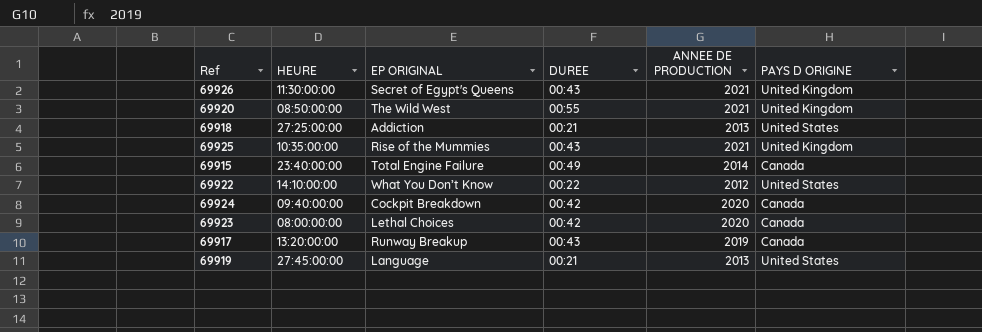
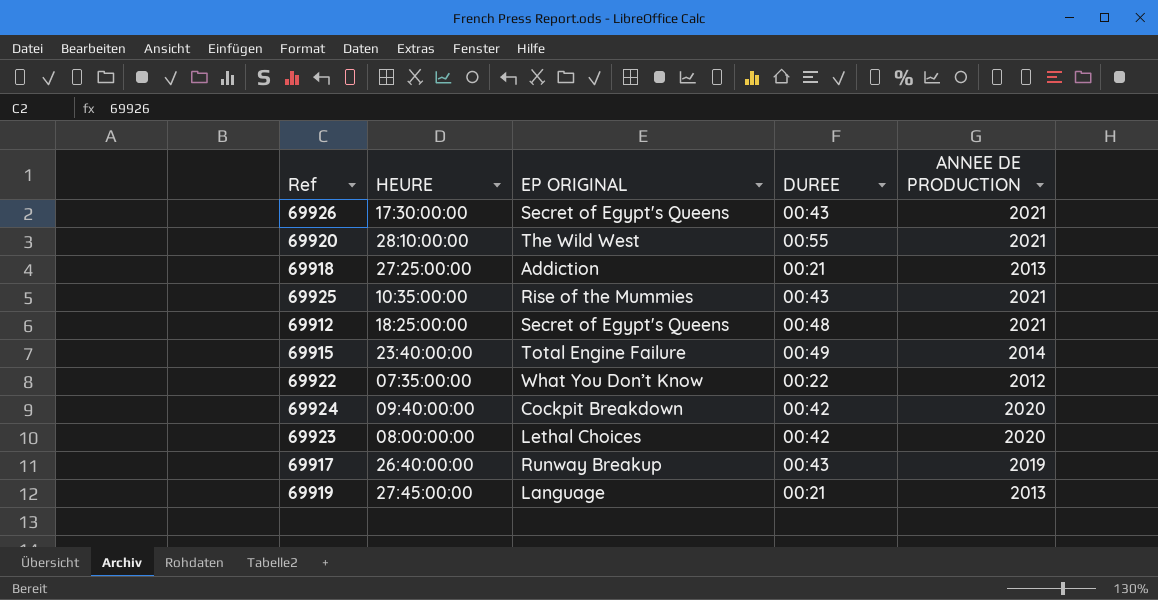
column PAYS D ORIGINE | position: 6 -> none
69926 | HEURE: 11:30:00:00 -> 17:30:00:00
69920 | HEURE: 08:50:00:00 -> 28:10:00:00
row 69912: none -> 18:25:00:00 | Secret of Egypt's Queens | 00:48 | 2021
69922 | HEURE: 14:10:00:00 -> 07:35:00:00
69917 | HEURE: 13:20:00:00 -> 26:40:00:00

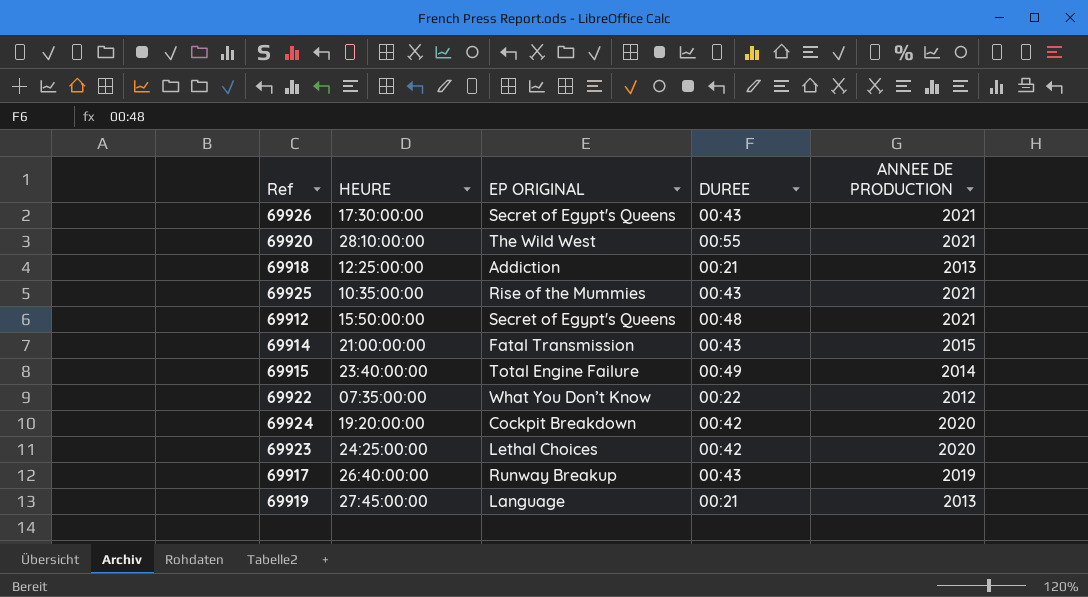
69918 | HEURE: 27:25:00:00 -> 12:25:00:00
69912 | HEURE: 18:25:00:00 -> 15:50:00:00
row 69914: none -> 21:00:00:00 | Fatal Transmission | 00:43 | 2015
69924 | HEURE: 09:40:00:00 -> 19:20:00:00
69923 | HEURE: 08:00:00:00 -> 24:25:00:00

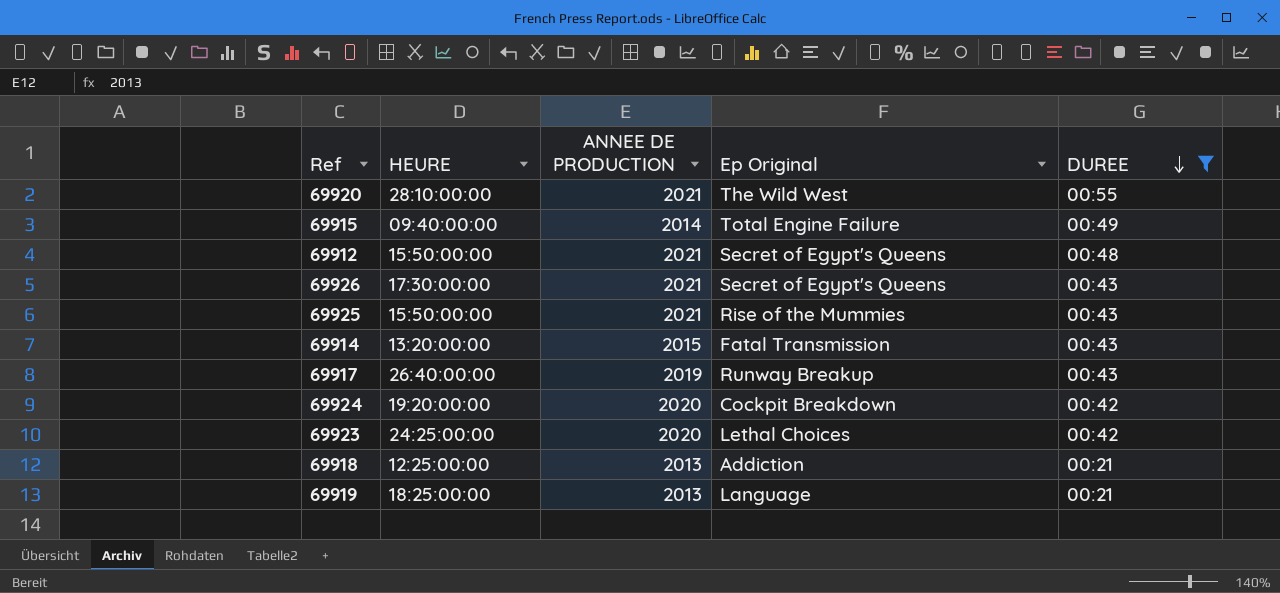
filter: none -> DUREE != 00:22
row order: none -> DUREE descending
column ANNEE DE PRODUCTION | position: 5 -> 3
column name: EP ORIGINAL -> Ep Original
69915 | HEURE: 23:40:00:00 -> 09:40:00:00
69925 | HEURE: 10:35:00:00 -> 15:50:00:00
69914 | HEURE: 21:00:00:00 -> 13:20:00:00
69919 | HEURE: 27:45:00:00 -> 18:25:00:00

